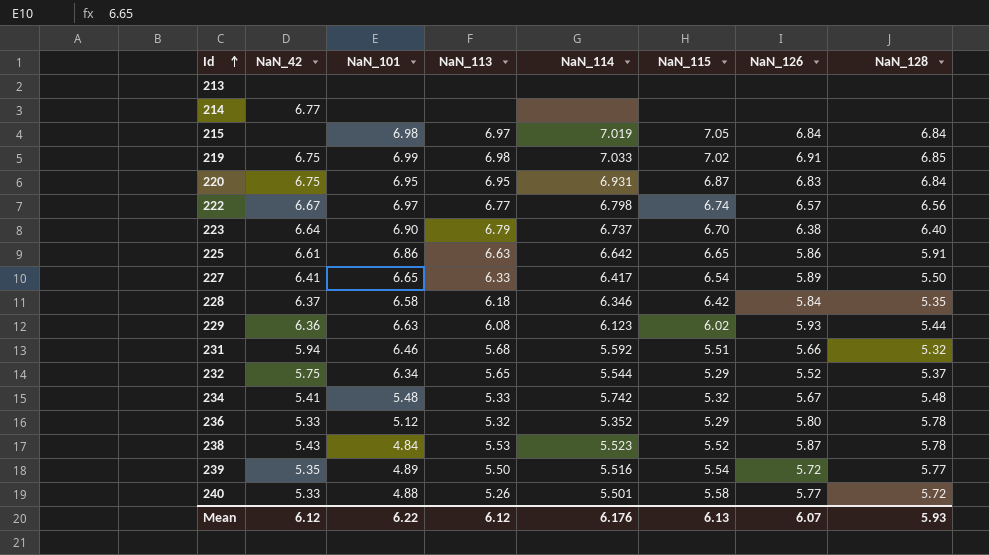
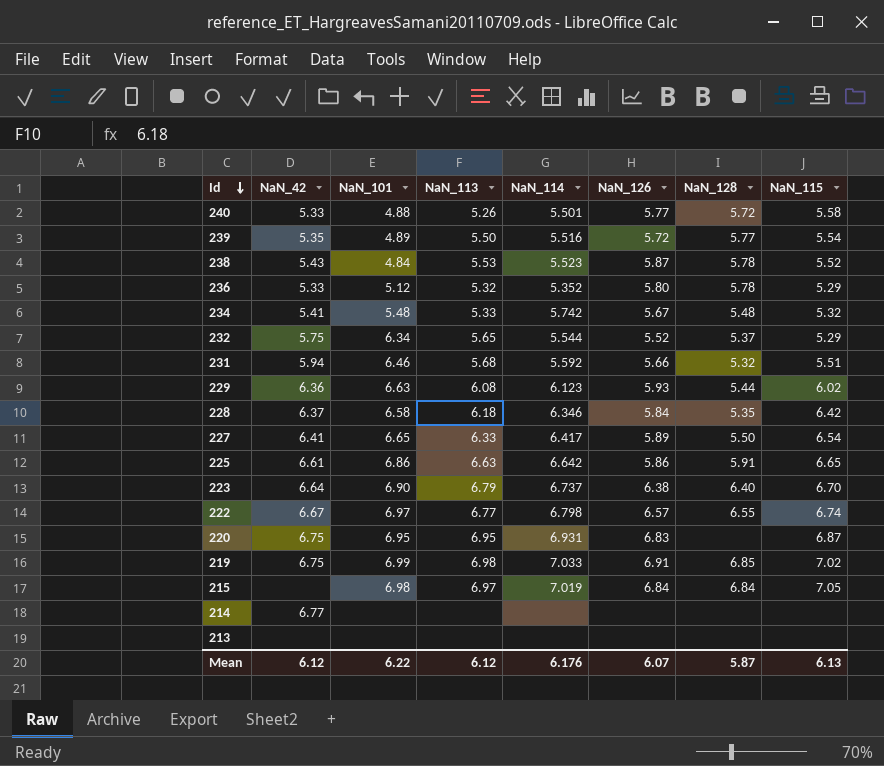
row order: Id ascending -> Id descending
column NaN_115 | position: 6 -> 8
222 | NaN_128: 6.56 -> 6.55
220 | NaN_128: 6.84 -> none
Mean | NaN_128: 5.93 -> 5.87

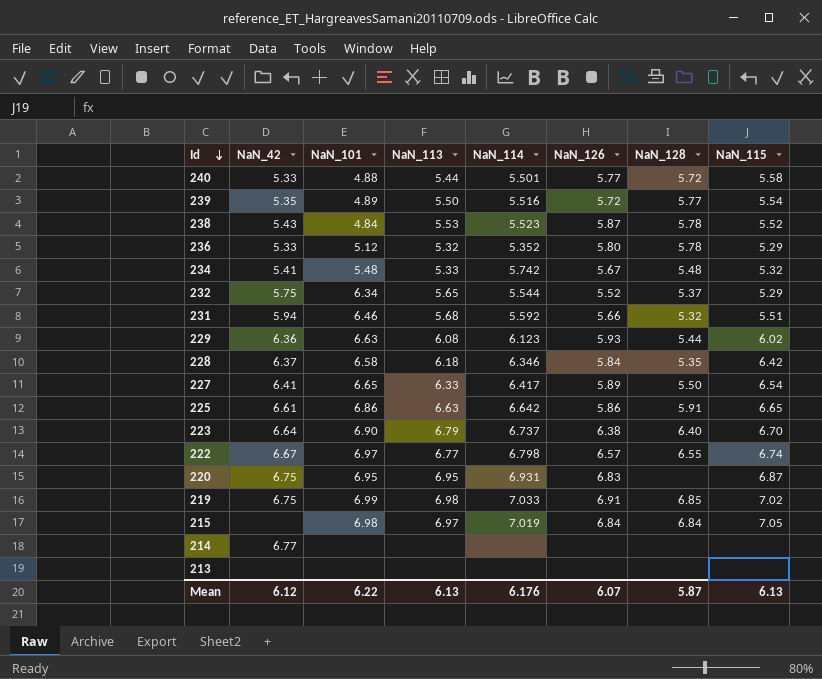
240 | NaN_113: 5.26 -> 5.44
Mean | NaN_113: 6.12 -> 6.13

